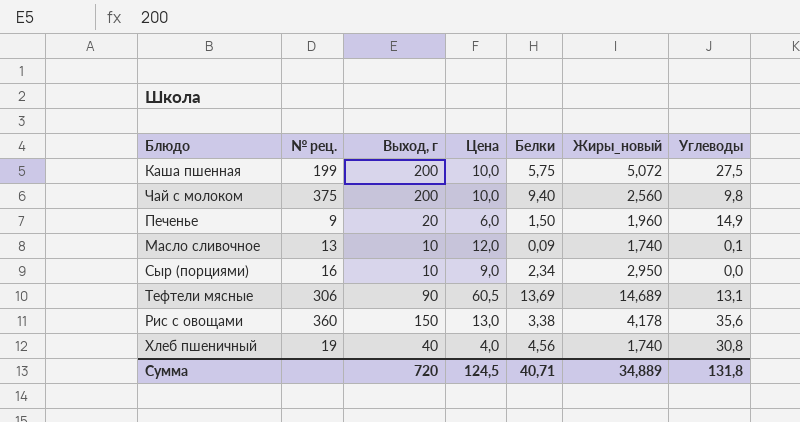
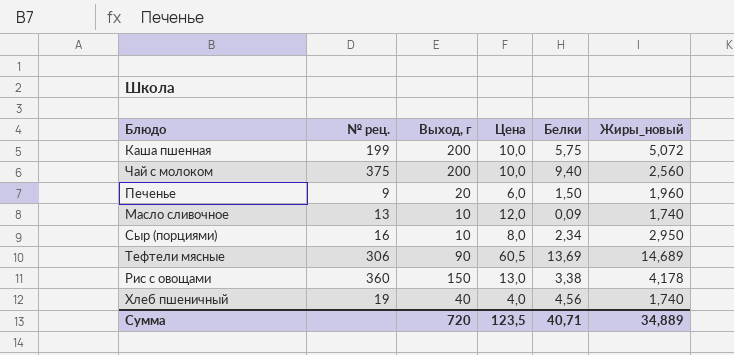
column Углеводы | position: 7 -> none
Сыр (порциями) | Цена: 9,0 -> 8,0
Сумма | Цена: 124,5 -> 123,5

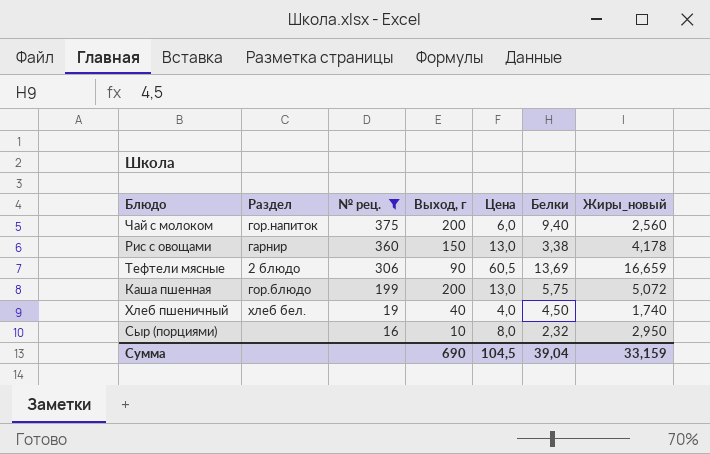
filter: none -> № рец. >= 16
row order: none -> № рец. descending
column Раздел | position: none -> 2
Чай с молоком | Цена: 10,0 -> 6,0
Тефтели мясные | Жиры_новый: 14,689 -> 16,659
Каша пшенная | Цена: 10,0 -> 13,0
Хлеб пшеничный | Белки: 4,56 -> 4,50
Сыр (порциями) | Белки: 2,34 -> 2,32
Сумма | Выход, г: 720 -> 690
Сумма | Цена: 123,5 -> 104,5
Сумма | Белки: 40,71 -> 39,04
Сумма | Жиры_новый: 34,889 -> 33,159

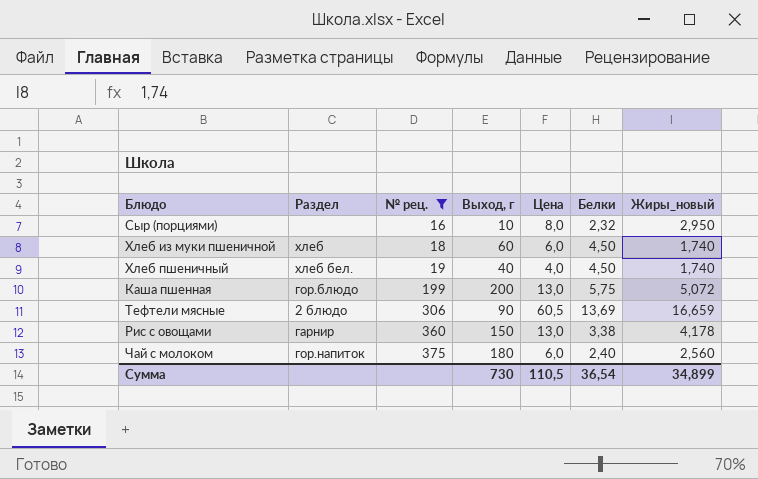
row order: № рец. descending -> № рец. ascending
row Хлеб из муки пшеничной: none -> хлеб | 18 | 60 | 6,0 | 4,50 | 1,740
Чай с молоком | Выход, г: 200 -> 180
Чай с молоком | Белки: 9,40 -> 2,40
Сумма | Выход, г: 690 -> 730
Сумма | Цена: 104,5 -> 110,5
Сумма | Белки: 39,04 -> 36,54
Сумма | Жиры_новый: 33,159 -> 34,899

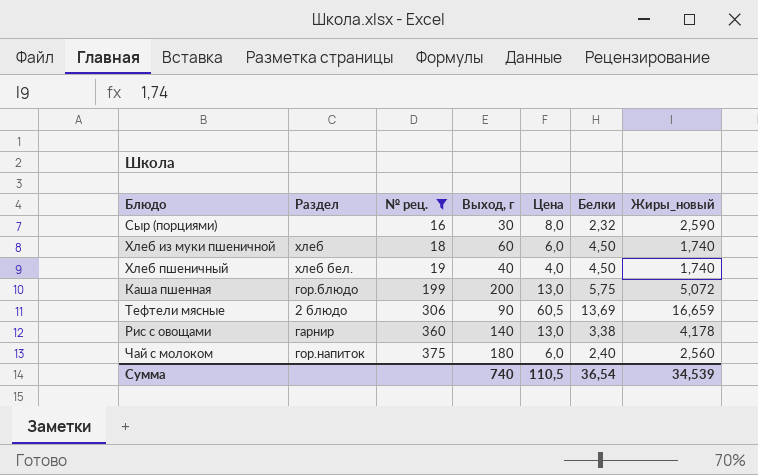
Сыр (порциями) | Выход, г: 10 -> 30
Сыр (порциями) | Жиры_новый: 2,950 -> 2,590
Рис с овощами | Выход, г: 150 -> 140
Сумма | Выход, г: 730 -> 740
Сумма | Жиры_новый: 34,899 -> 34,539

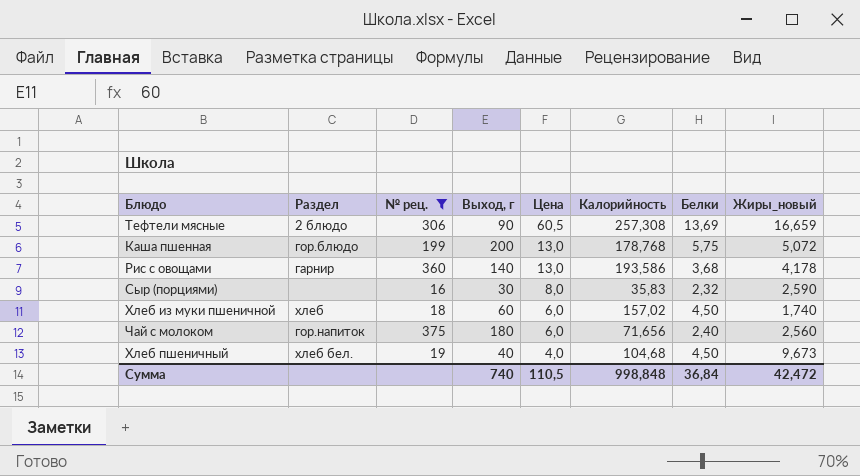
row order: № рец. ascending -> Цена descending
column Калорийность | position: none -> 6
Рис с овощами | Белки: 3,38 -> 3,68
Хлеб пшеничный | Жиры_новый: 1,740 -> 9,673
Сумма | Белки: 36,54 -> 36,84
Сумма | Жиры_новый: 34,539 -> 42,472

